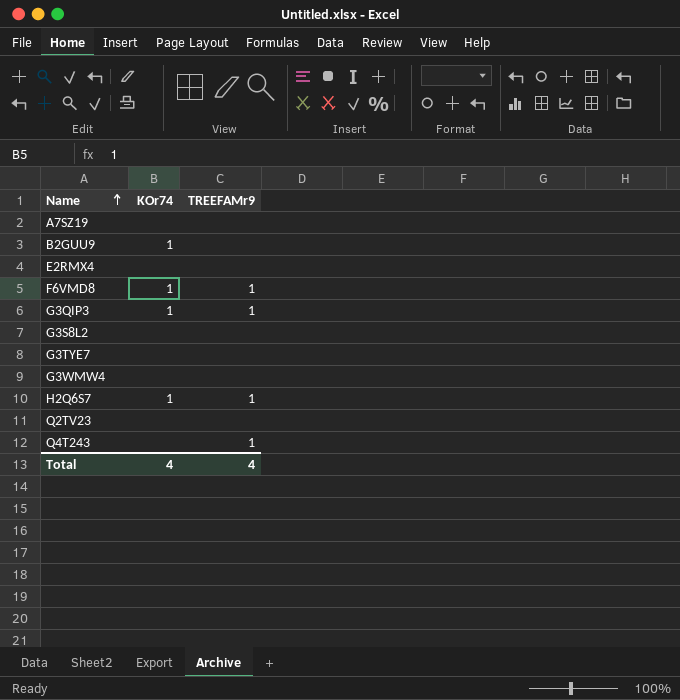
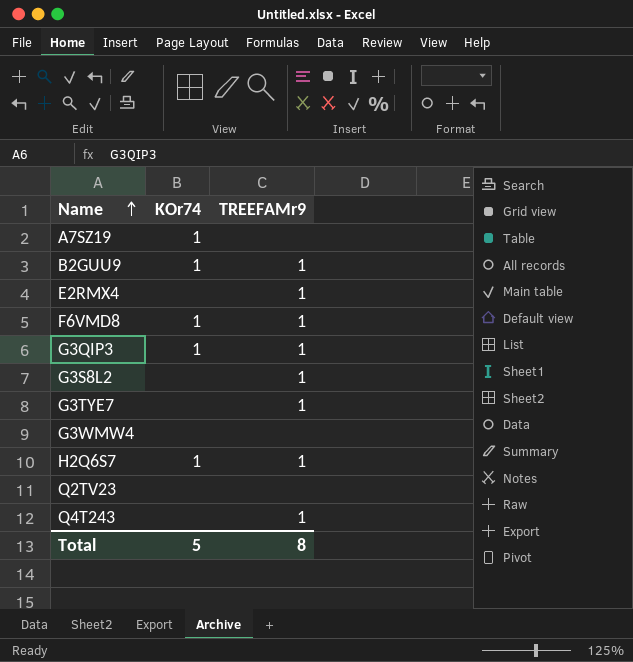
A7SZ19 | KOr74: none -> 1
B2GUU9 | TREEFAMr9: none -> 1
E2RMX4 | TREEFAMr9: none -> 1
G3S8L2 | TREEFAMr9: none -> 1
G3TYE7 | TREEFAMr9: none -> 1
Total | KOr74: 4 -> 5
Total | TREEFAMr9: 4 -> 8

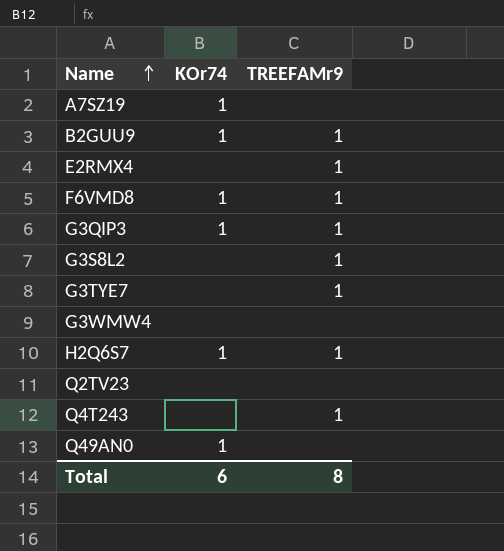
row Q49AN0: none -> 1 | none
Total | KOr74: 5 -> 6

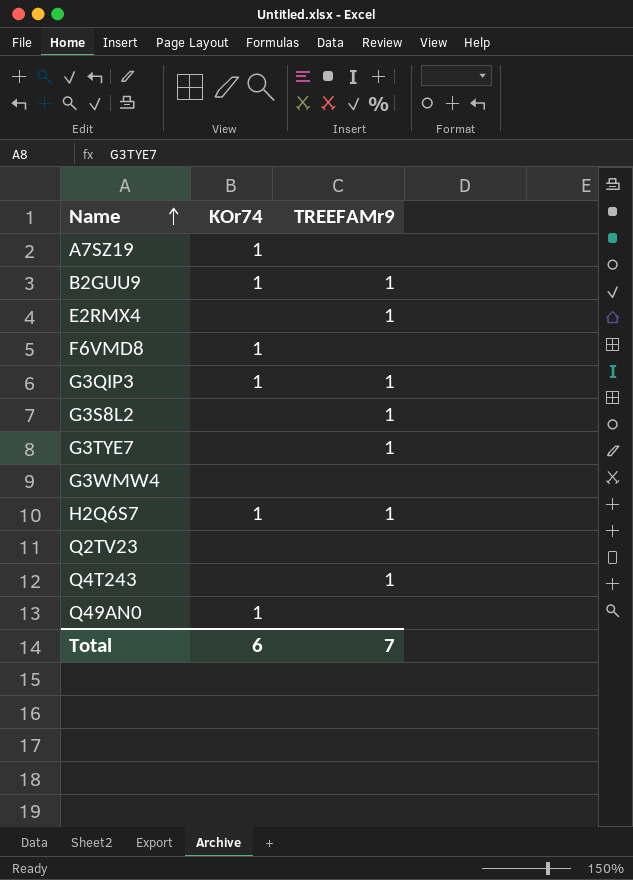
F6VMD8 | TREEFAMr9: 1 -> none
Total | TREEFAMr9: 8 -> 7

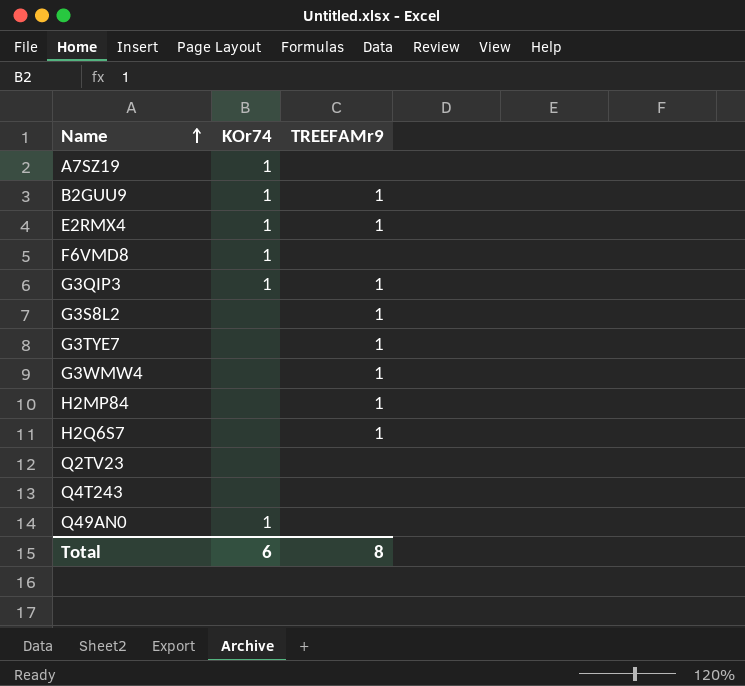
E2RMX4 | KOr74: none -> 1
G3WMW4 | TREEFAMr9: none -> 1
row H2MP84: none -> none | 1
H2Q6S7 | KOr74: 1 -> none
Q4T243 | TREEFAMr9: 1 -> none
Total | TREEFAMr9: 7 -> 8

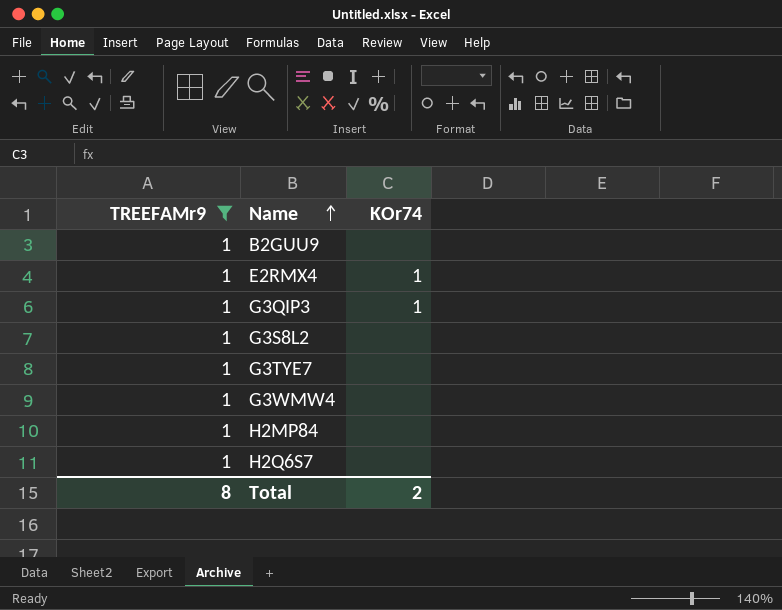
filter: none -> TREEFAMr9 = 1
column TREEFAMr9 | position: 3 -> 1
B2GUU9 | KOr74: 1 -> none
Total | KOr74: 6 -> 2

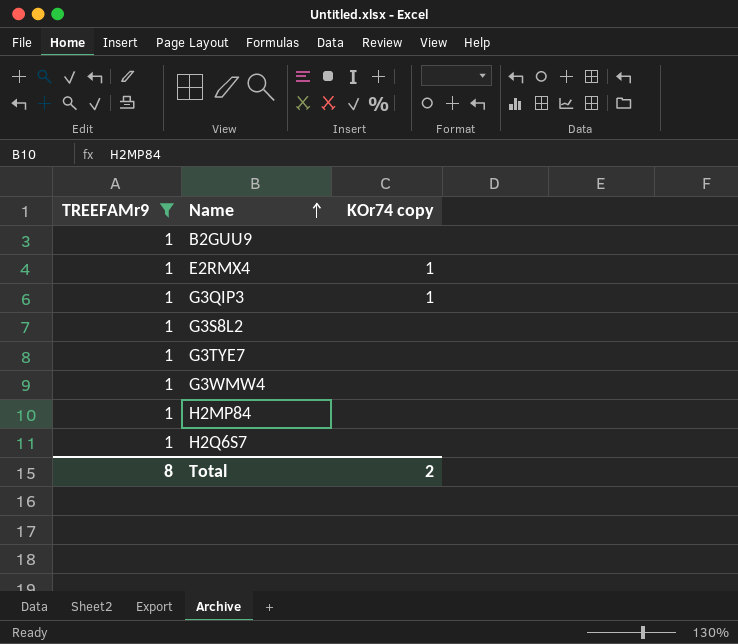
column name: KOr74 -> KOr74 copy

